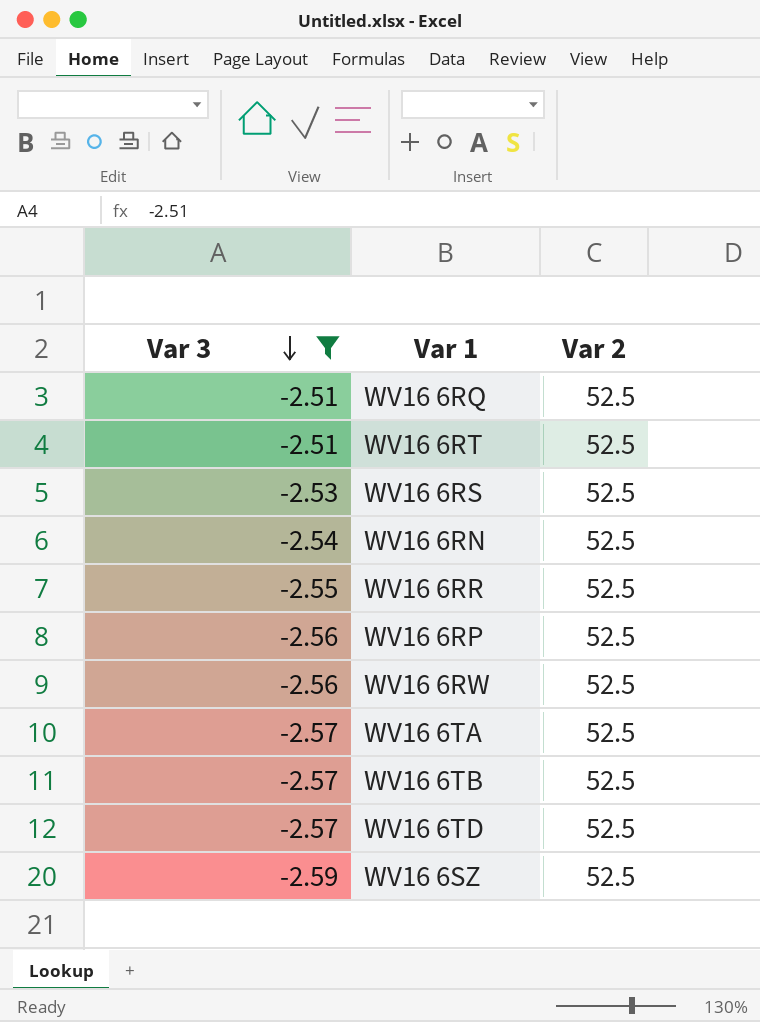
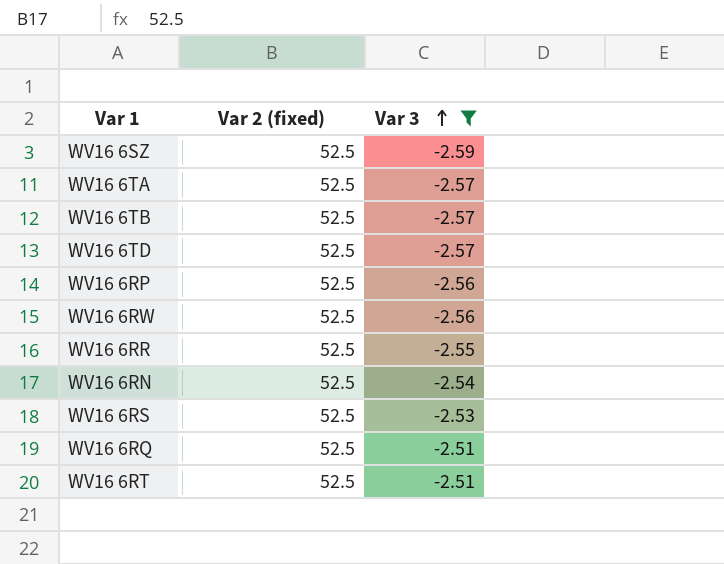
row order: Var 3 descending -> Var 3 ascending
column name: Var 2 -> Var 2 (fixed)
column Var 3 | position: 1 -> 3

